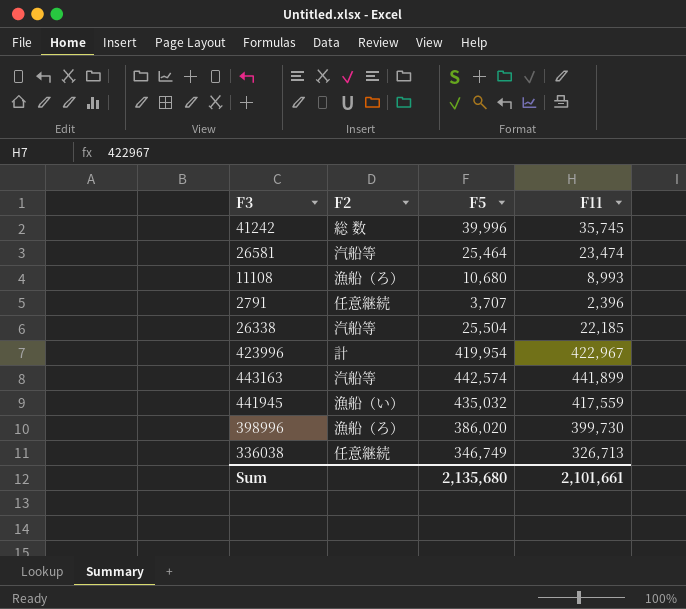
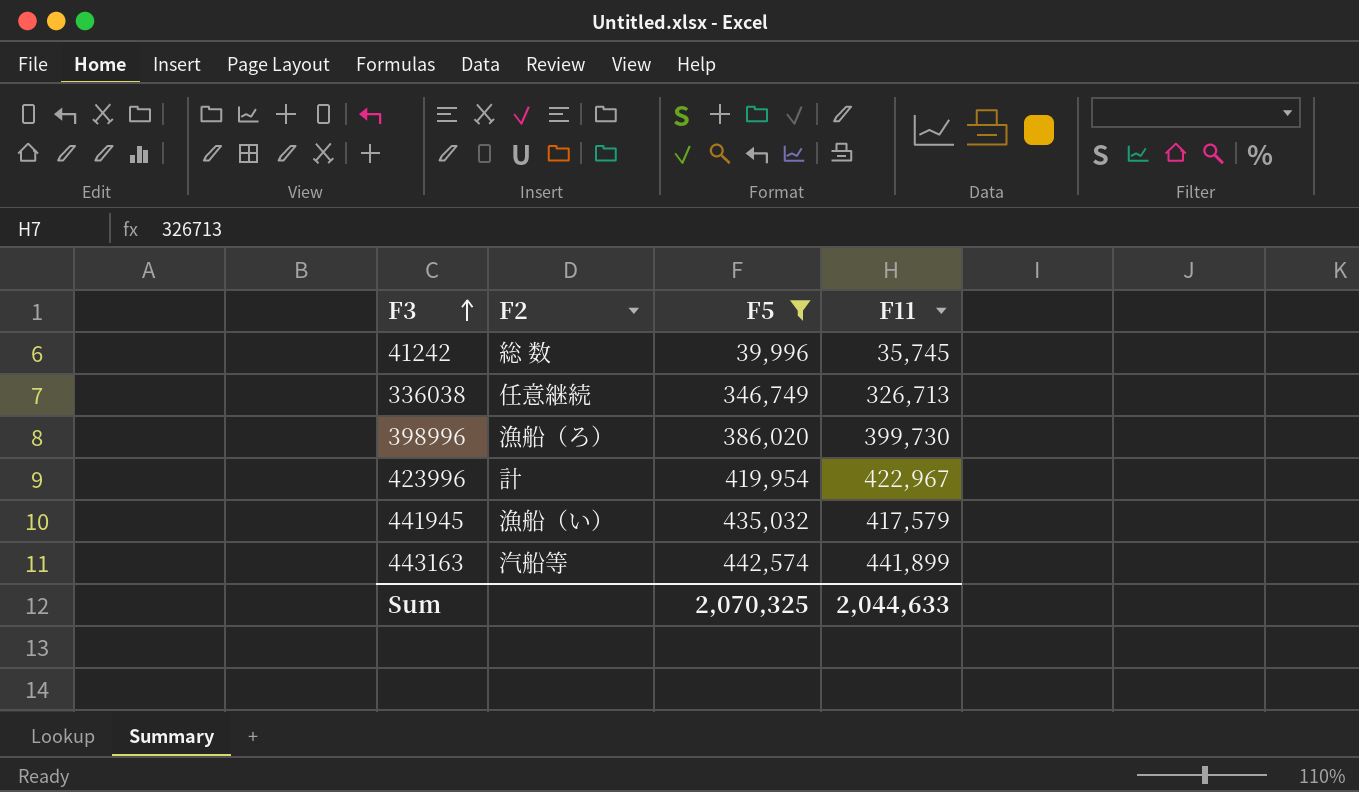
filter: none -> F5 >= 39,996
row order: none -> F3 ascending
441945 | F11: 417,559 -> 417,579
Sum | F5: 2,135,680 -> 2,070,325
Sum | F11: 2,101,661 -> 2,044,633

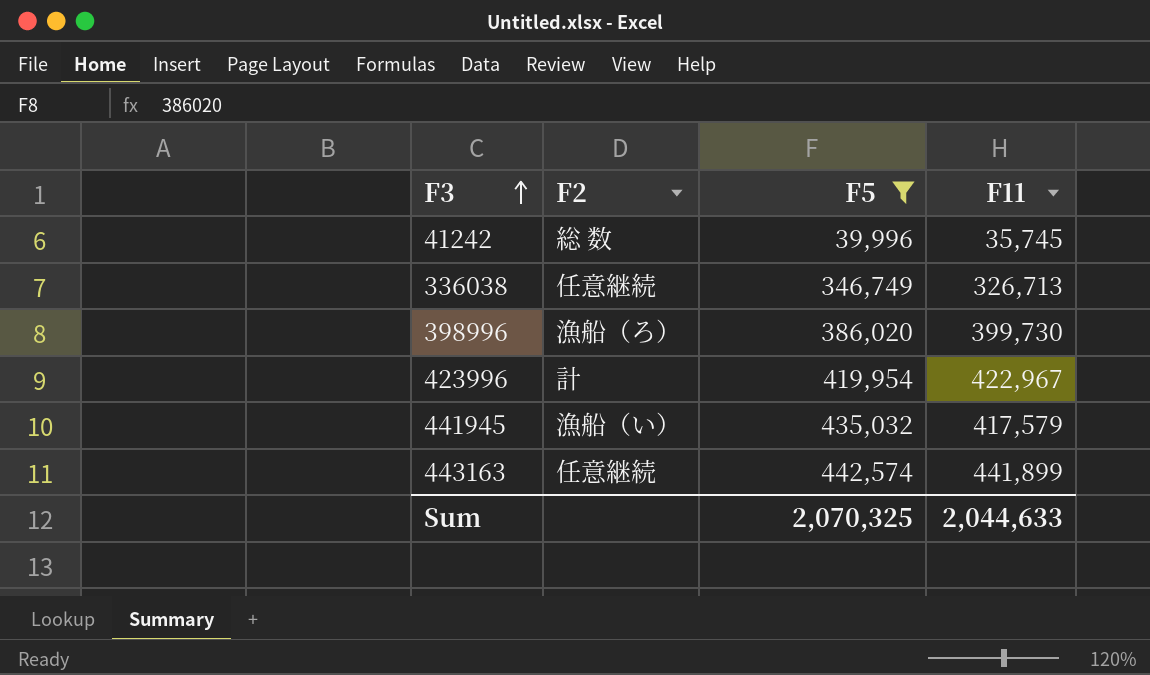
443163 | F2: 汽船等 -> 任意継続

